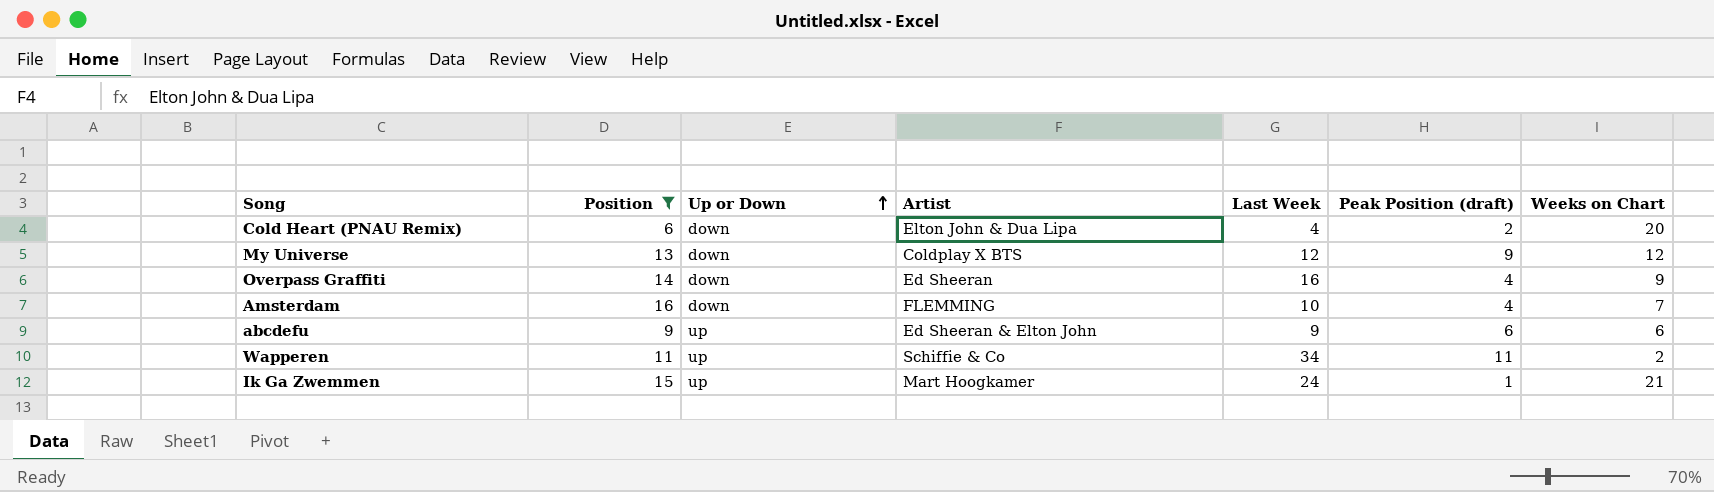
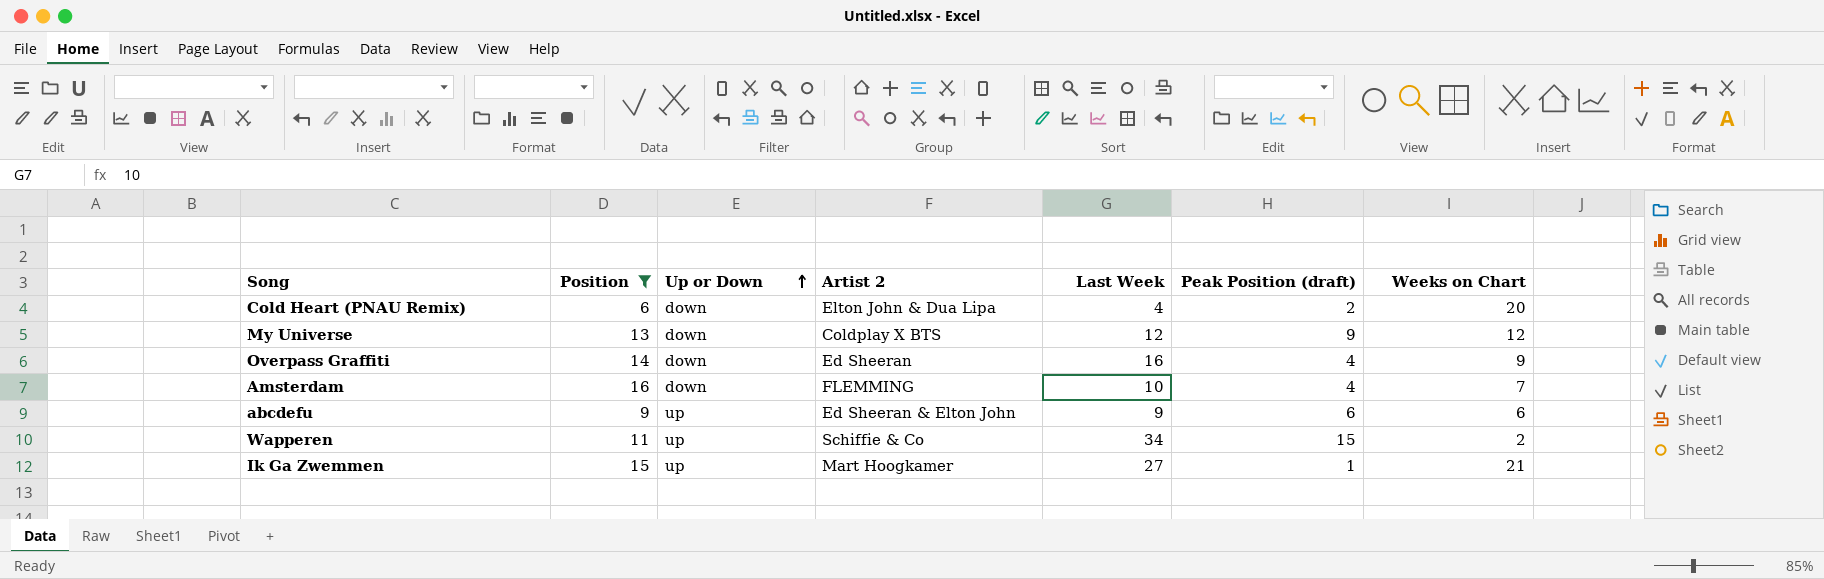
column name: Artist -> Artist 2
Wapperen | Peak Position (draft): 11 -> 15
Ik Ga Zwemmen | Last Week: 24 -> 27

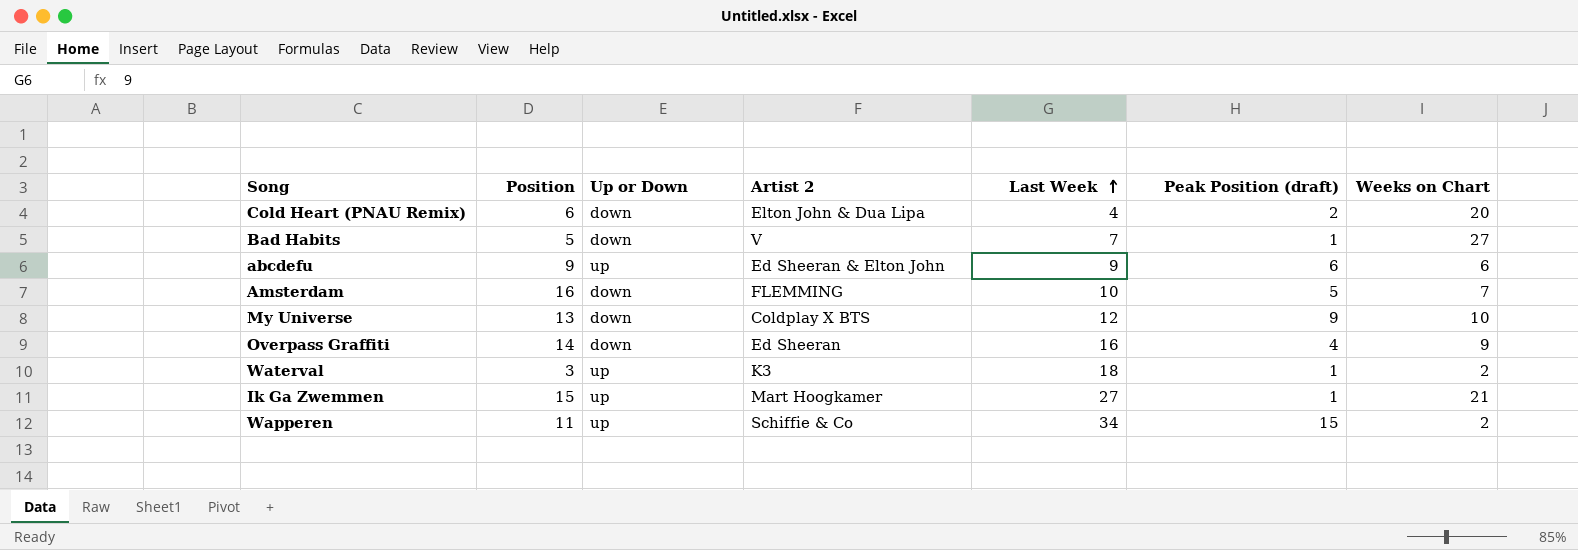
filter: Position >= 6 -> none
row order: Up or Down ascending -> Last Week ascending
Amsterdam | Peak Position (draft): 4 -> 5
My Universe | Weeks on Chart: 12 -> 10

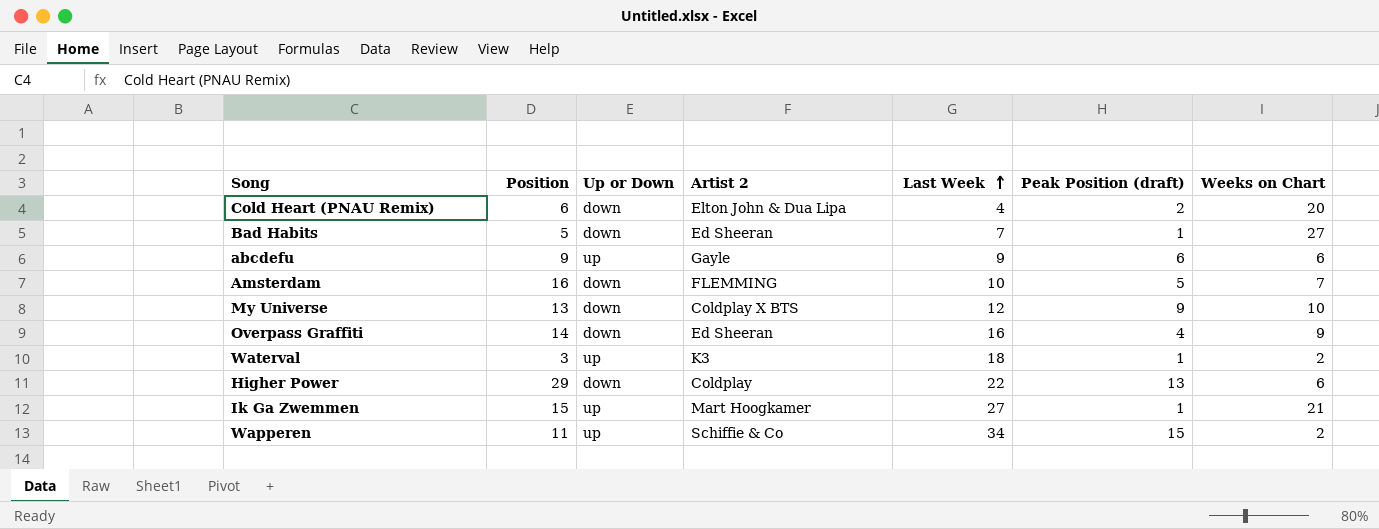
Bad Habits | Artist 2: V -> Ed Sheeran
abcdefu | Artist 2: Ed Sheeran & Elton John -> Gayle
row Higher Power: none -> 29 | down | Coldplay | 22 | 13 | 6

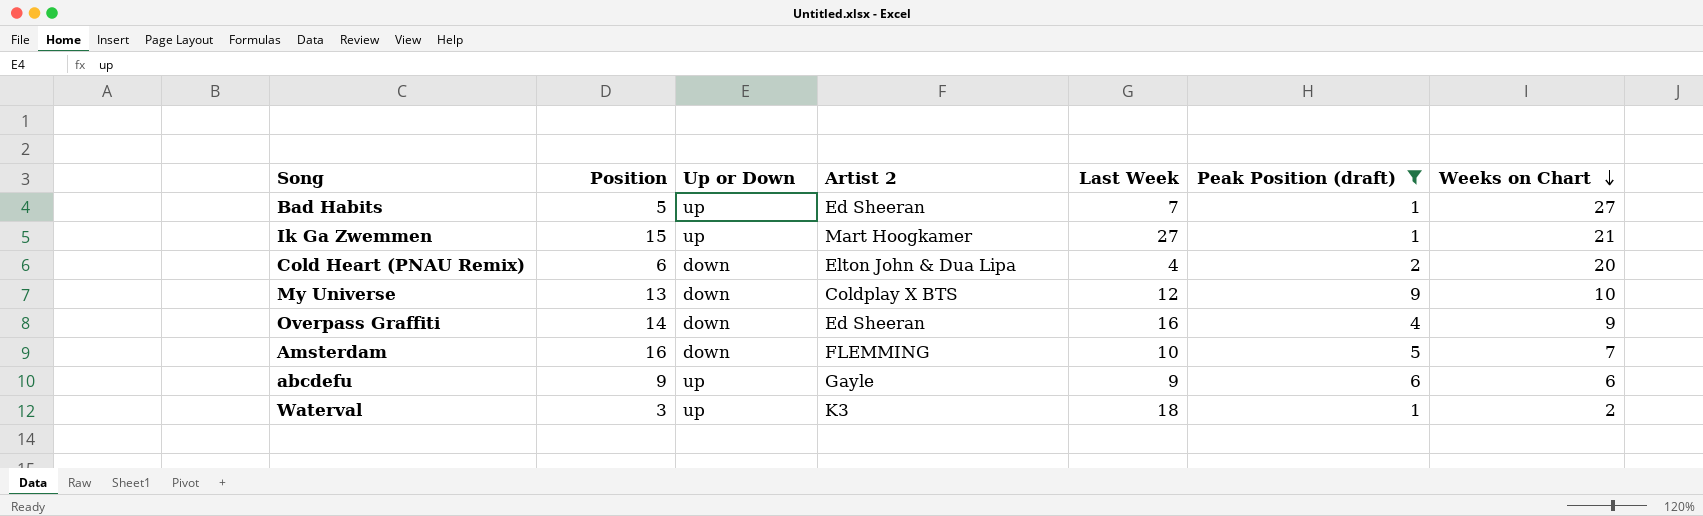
filter: none -> Peak Position (draft) <= 9
row order: Last Week ascending -> Weeks on Chart descending
Bad Habits | Up or Down: down -> up

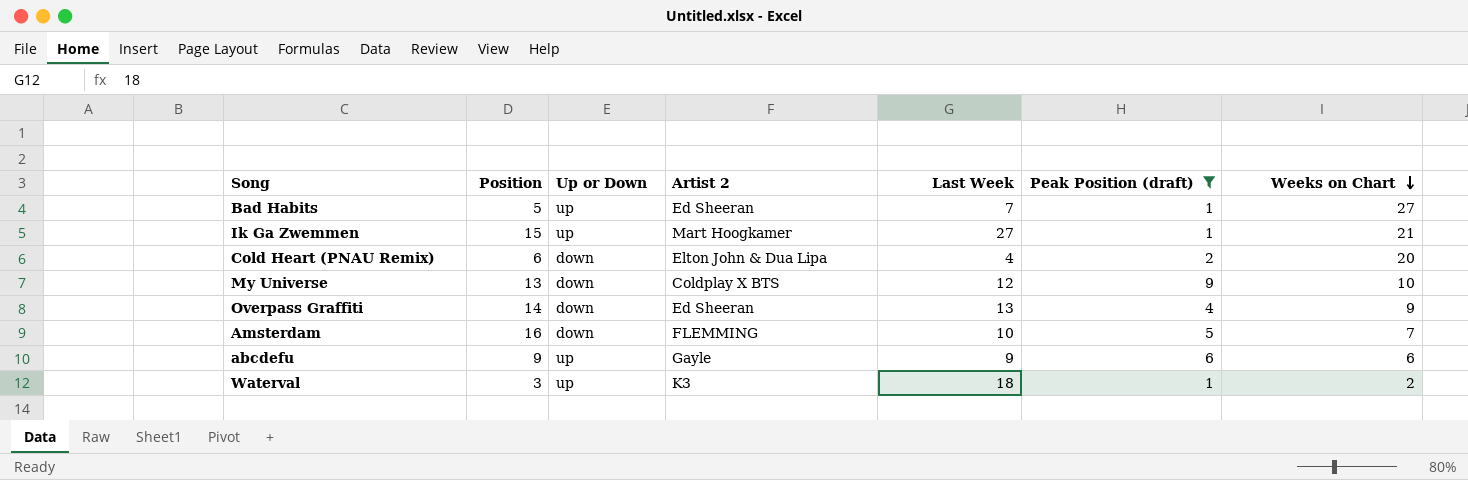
Overpass Graffiti | Last Week: 16 -> 13

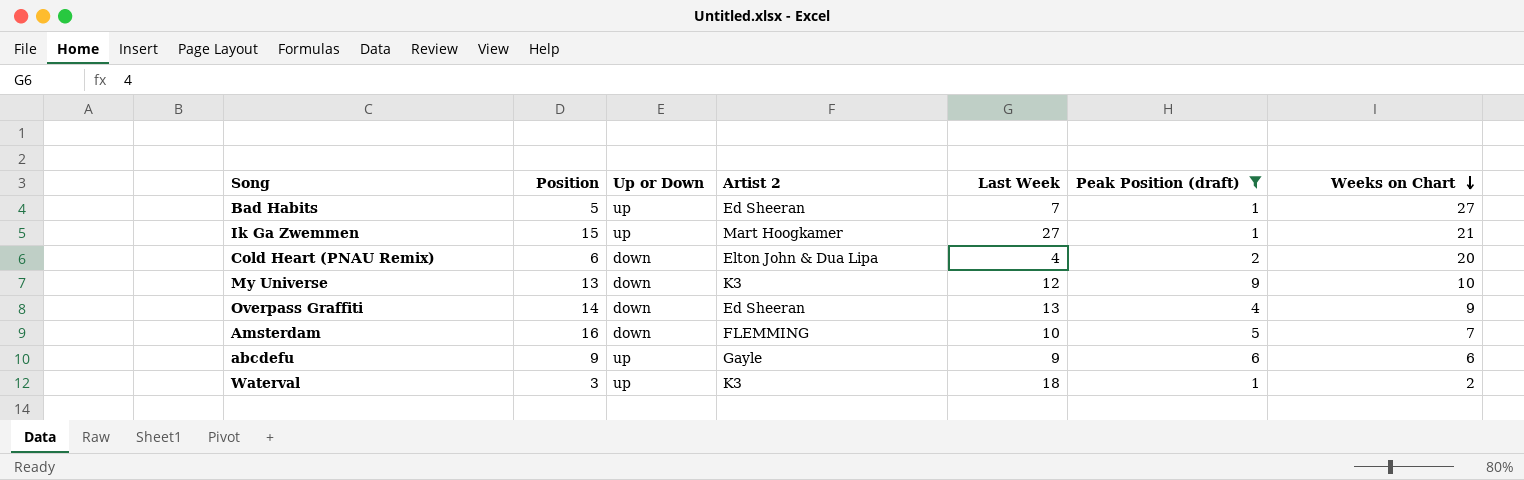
My Universe | Artist 2: Coldplay X BTS -> K3

